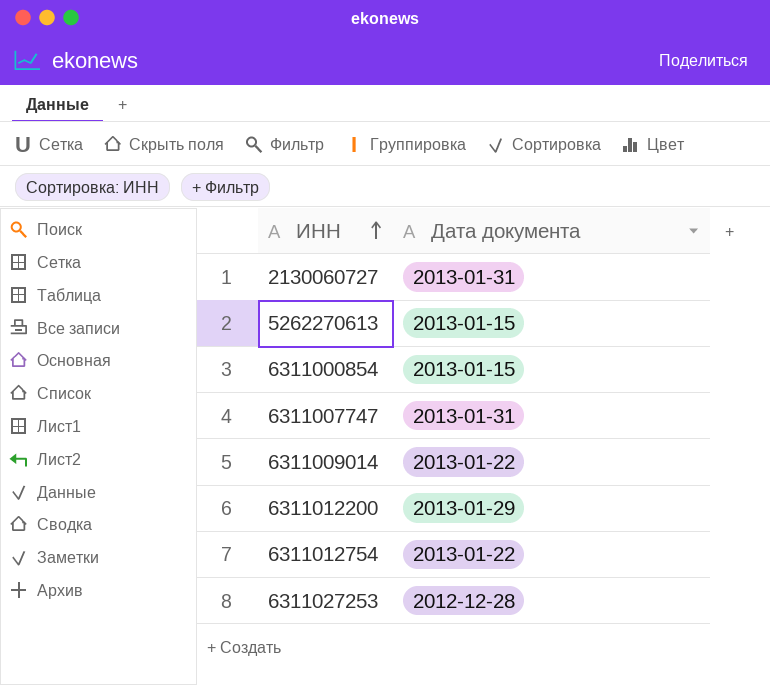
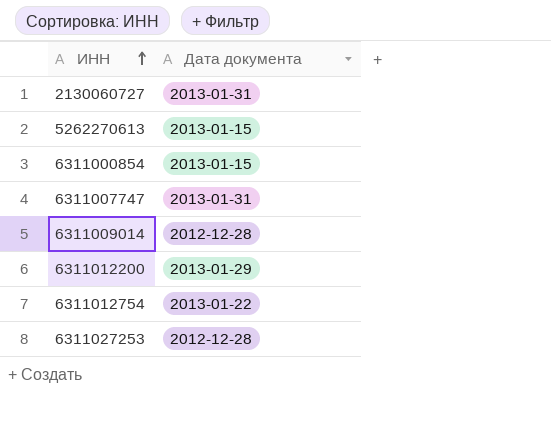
6311009014 | Дата документа: 2013-01-22 -> 2012-12-28

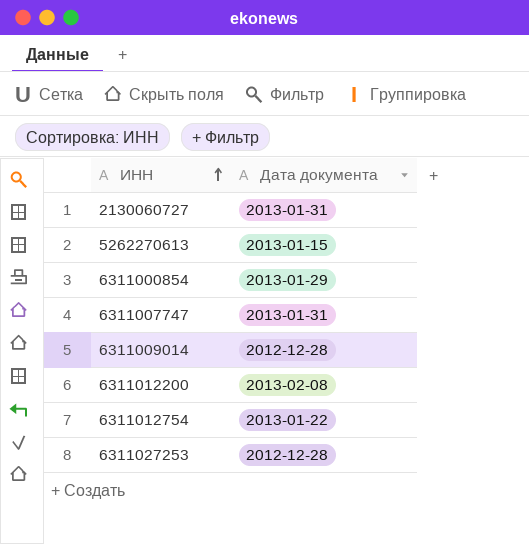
6311000854 | Дата документа: 2013-01-15 -> 2013-01-29
6311012200 | Дата документа: 2013-01-29 -> 2013-02-08

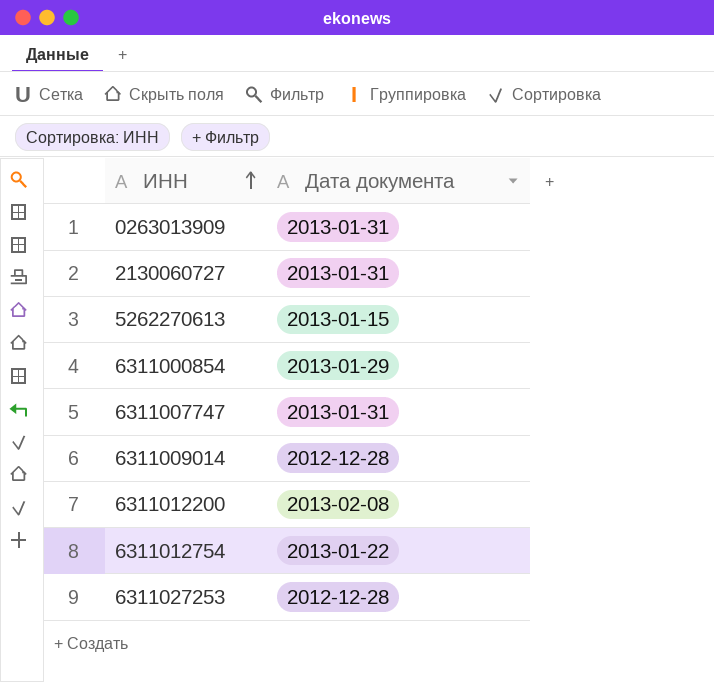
row 0263013909: none -> 2013-01-31

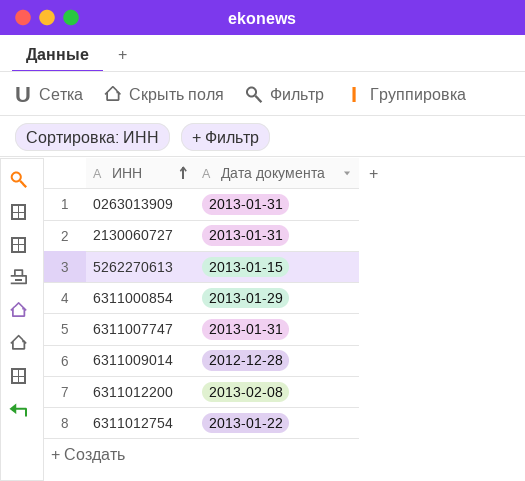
row 6311027253: 2012-12-28 -> none

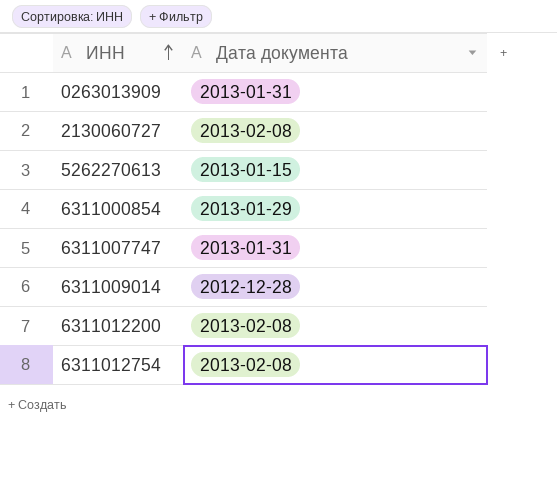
2130060727 | Дата документа: 2013-01-31 -> 2013-02-08
6311012754 | Дата документа: 2013-01-22 -> 2013-02-08

